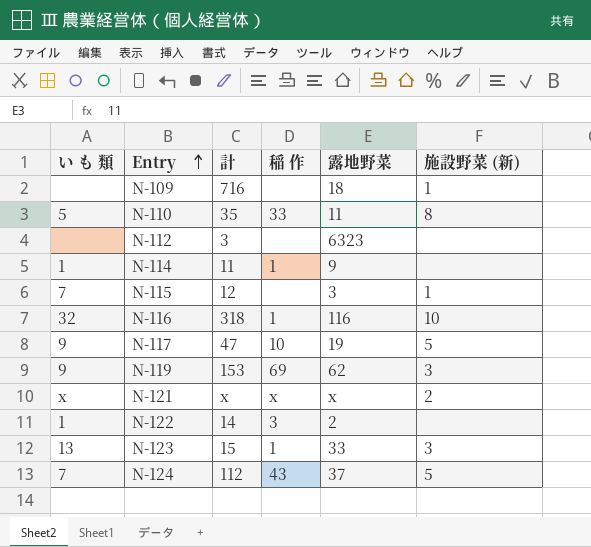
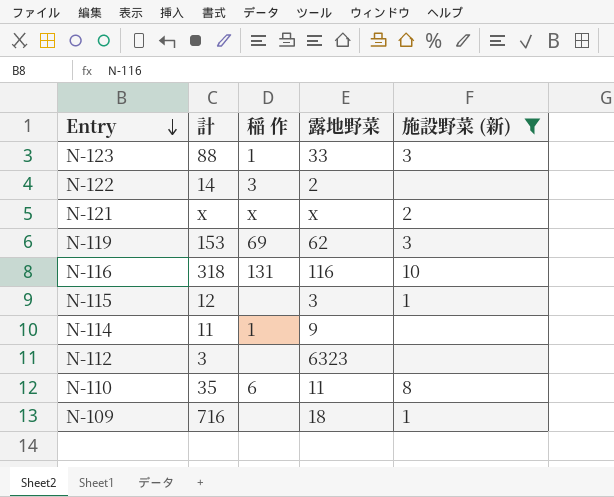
filter: none -> 施設野菜 (新) != 5
row order: Entry ascending -> Entry descending
column い も 類 | position: 1 -> none
N-123 | 計: 15 -> 88
N-116 | 稲 作: 1 -> 131
N-110 | 稲 作: 33 -> 6

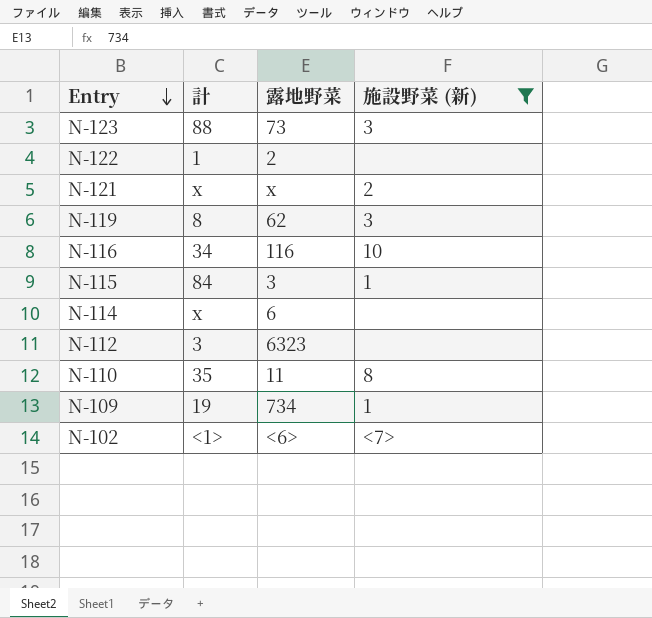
column 稲 作 | position: 3 -> none
N-123 | 露地野菜: 33 -> 73
N-122 | 計: 14 -> 1
N-119 | 計: 153 -> 8
N-116 | 計: 318 -> 34
N-115 | 計: 12 -> 84
N-114 | 計: 11 -> x
N-114 | 露地野菜: 9 -> 6
N-109 | 計: 716 -> 19
N-109 | 露地野菜: 18 -> 734
row N-102: none -> <1> | <6> | <7>

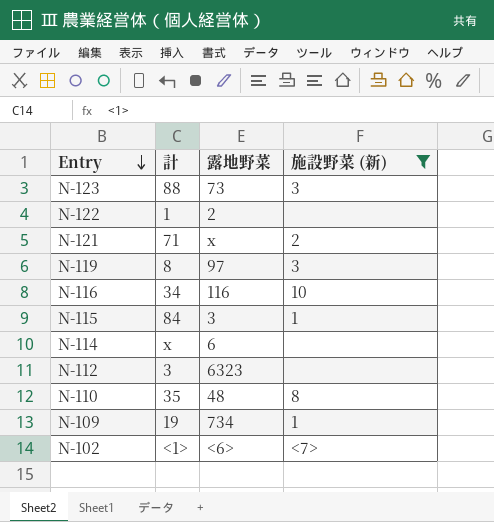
N-121 | 計: x -> 71
N-119 | 露地野菜: 62 -> 97
N-110 | 露地野菜: 11 -> 48

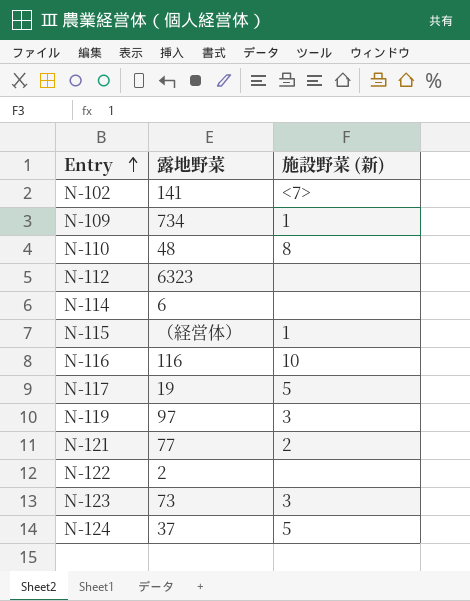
filter: 施設野菜 (新) != 5 -> none
row order: Entry descending -> Entry ascending
column 計 | position: 2 -> none
N-102 | 露地野菜: <6> -> 141
N-115 | 露地野菜: 3 -> （経営体）
N-121 | 露地野菜: x -> 77

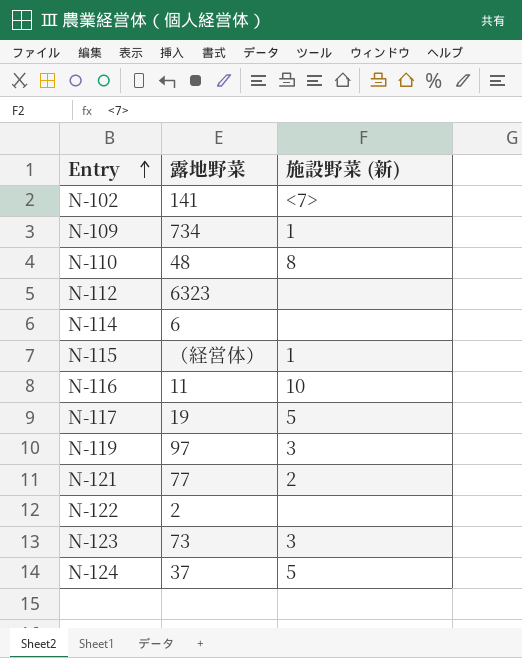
N-116 | 露地野菜: 116 -> 11

